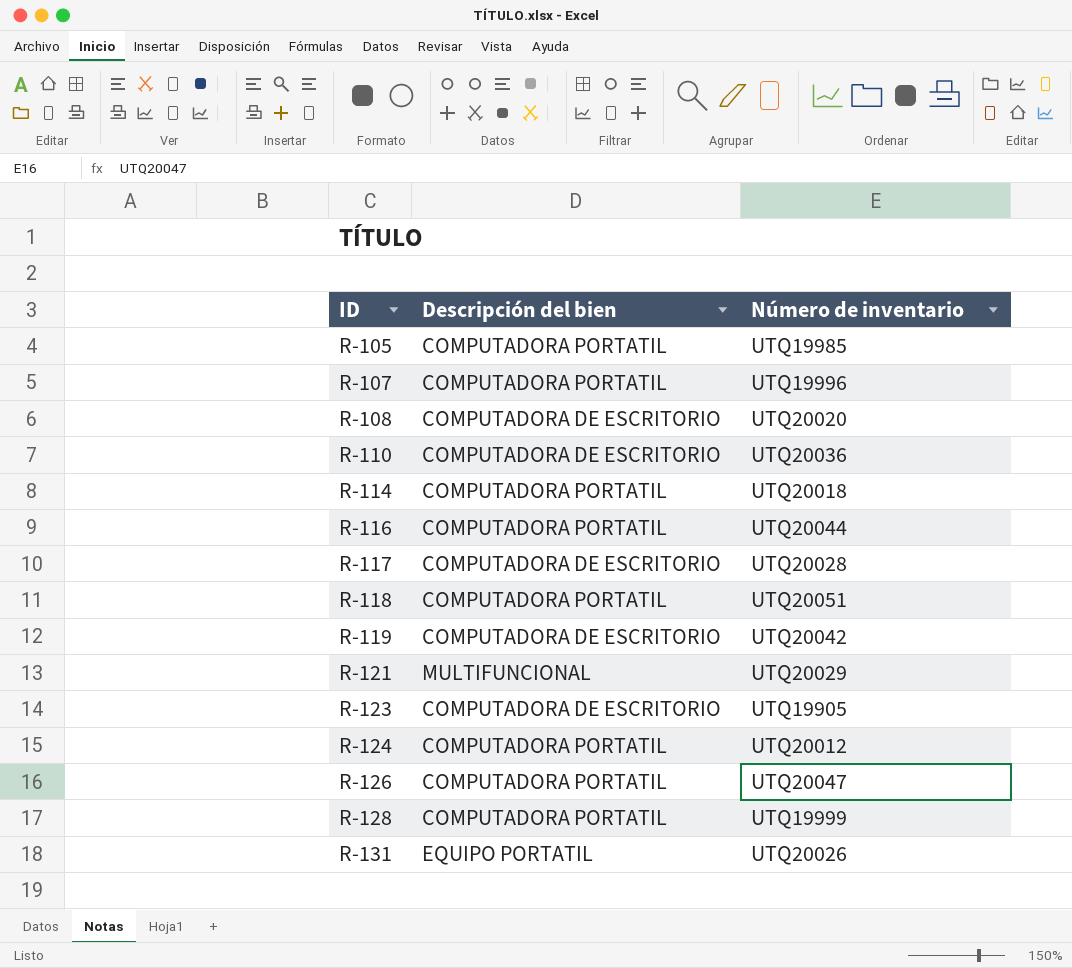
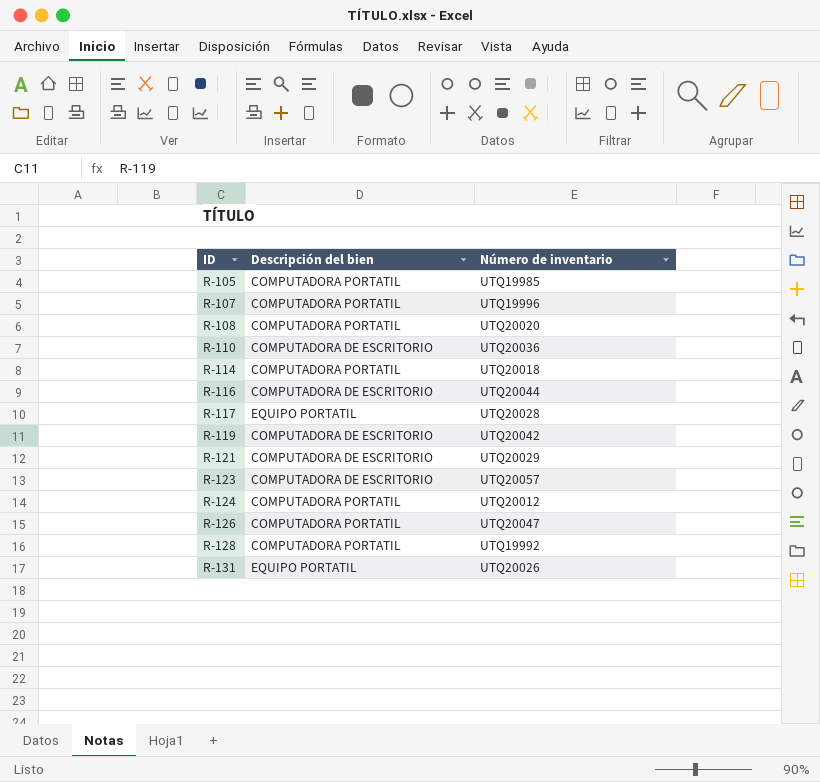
row R-118: COMPUTADORA PORTATIL | UTQ20051 -> none
R-108 | Descripción del bien: COMPUTADORA DE ESCRITORIO -> COMPUTADORA PORTATIL
R-116 | Descripción del bien: COMPUTADORA PORTATIL -> COMPUTADORA DE ESCRITORIO
R-117 | Descripción del bien: COMPUTADORA DE ESCRITORIO -> EQUIPO PORTATIL
R-121 | Descripción del bien: MULTIFUNCIONAL -> COMPUTADORA DE ESCRITORIO
R-123 | Número de inventario: UTQ19905 -> UTQ20057
R-128 | Número de inventario: UTQ19999 -> UTQ19992

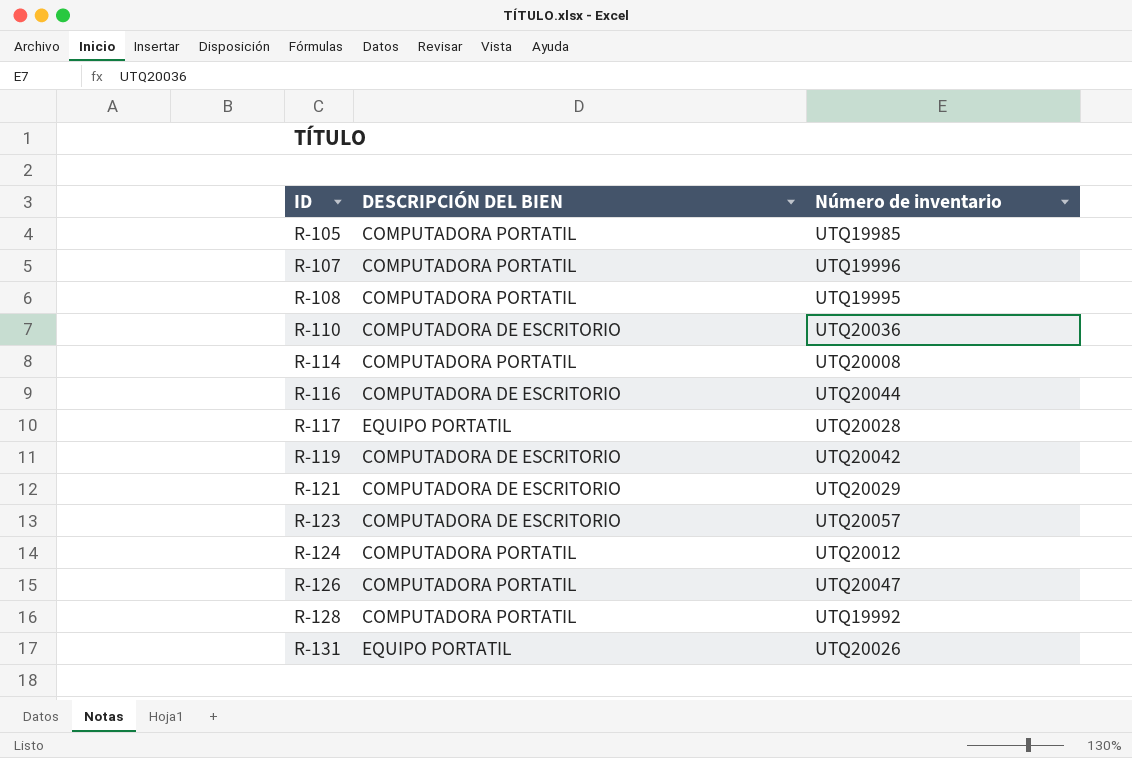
column name: Descripción del bien -> DESCRIPCIÓN DEL BIEN
R-108 | Número de inventario: UTQ20020 -> UTQ19995
R-114 | Número de inventario: UTQ20018 -> UTQ20008

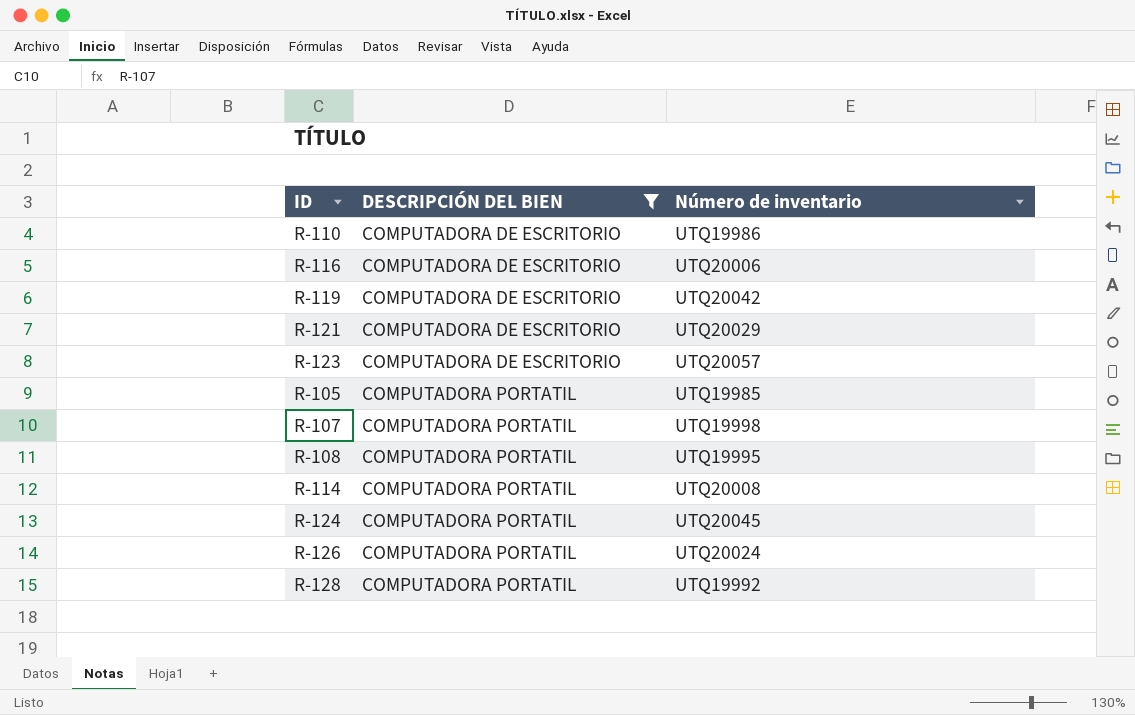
filter: none -> DESCRIPCIÓN DEL BIEN != EQUIPO PORTATIL
row order: ID ascending -> DESCRIPCIÓN DEL BIEN ascending
R-110 | Número de inventario: UTQ20036 -> UTQ19986
R-116 | Número de inventario: UTQ20044 -> UTQ20006
R-107 | Número de inventario: UTQ19996 -> UTQ19998
R-124 | Número de inventario: UTQ20012 -> UTQ20045
R-126 | Número de inventario: UTQ20047 -> UTQ20024

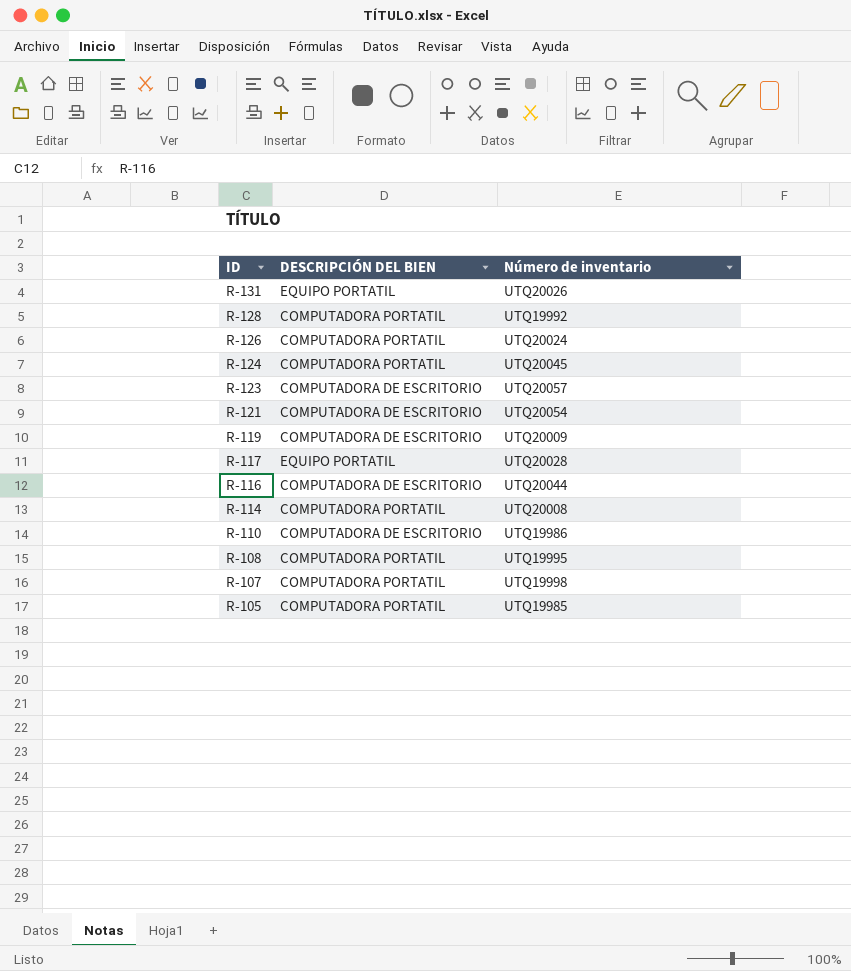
filter: DESCRIPCIÓN DEL BIEN != EQUIPO PORTATIL -> none
row order: DESCRIPCIÓN DEL BIEN ascending -> ID descending
R-121 | Número de inventario: UTQ20029 -> UTQ20054
R-119 | Número de inventario: UTQ20042 -> UTQ20009
R-116 | Número de inventario: UTQ20006 -> UTQ20044

